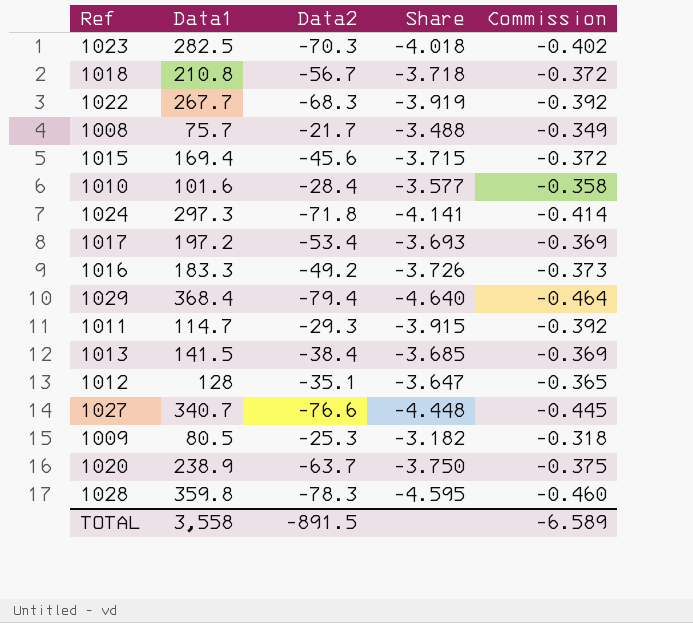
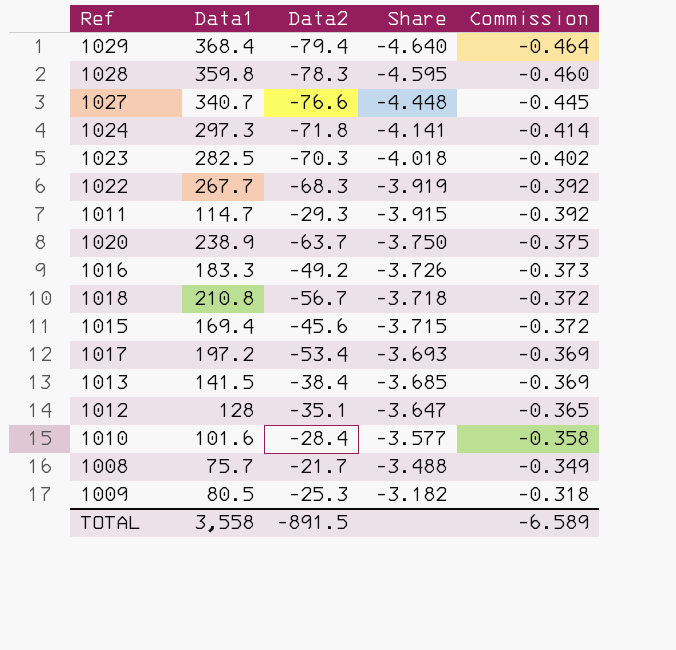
row order: none -> Share ascending

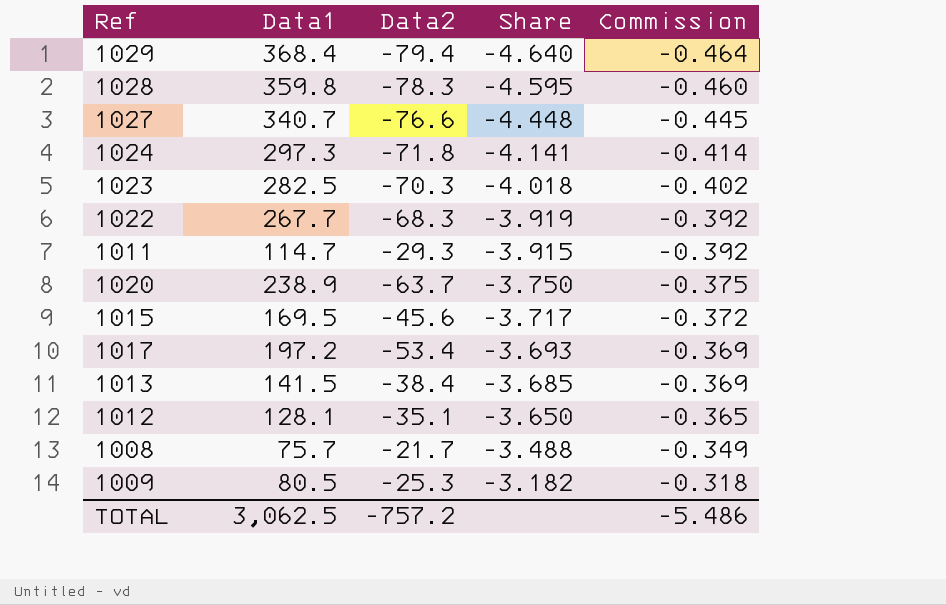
row 1016: 183.3 | -49.2 | -3.726 | -0.373 -> none
row 1018: 210.8 | -56.7 | -3.718 | -0.372 -> none
row 1010: 101.6 | -28.4 | -3.577 | -0.358 -> none
1015 | Data1: 169.4 -> 169.5
1015 | Share: -3.715 -> -3.717
1012 | Data1: 128 -> 128.1
1012 | Share: -3.647 -> -3.650
TOTAL | Data1: 3,558 -> 3,062.5
TOTAL | Data2: -891.5 -> -757.2
TOTAL | Commission: -6.589 -> -5.486

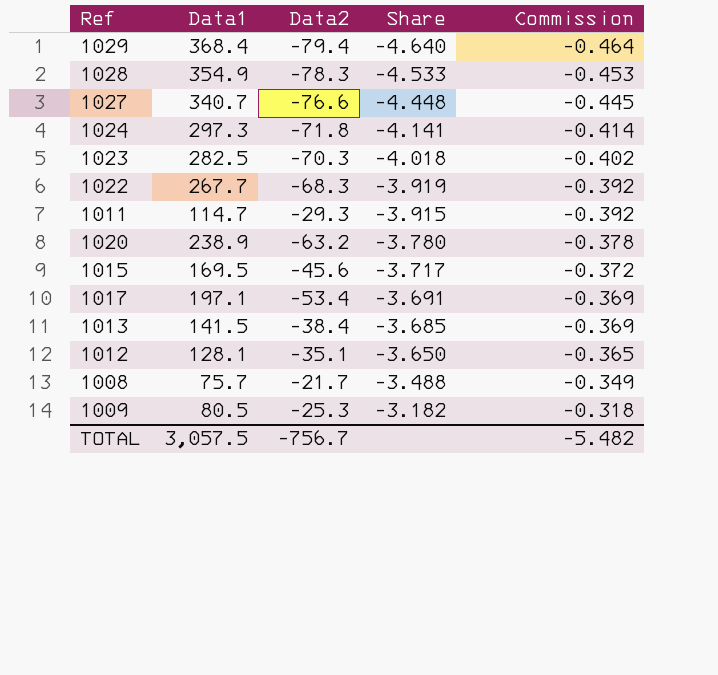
1028 | Data1: 359.8 -> 354.9
1028 | Share: -4.595 -> -4.533
1028 | Commission: -0.460 -> -0.453
1020 | Data2: -63.7 -> -63.2
1020 | Share: -3.750 -> -3.780
1020 | Commission: -0.375 -> -0.378
1017 | Data1: 197.2 -> 197.1
1017 | Share: -3.693 -> -3.691
TOTAL | Data1: 3,062.5 -> 3,057.5
TOTAL | Data2: -757.2 -> -756.7
TOTAL | Commission: -5.486 -> -5.482

